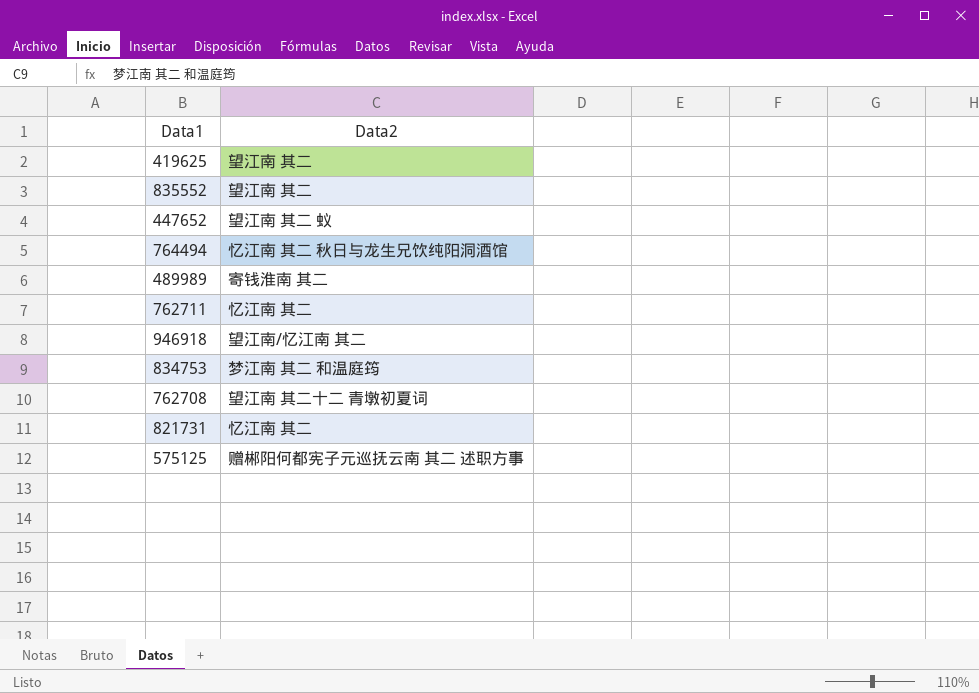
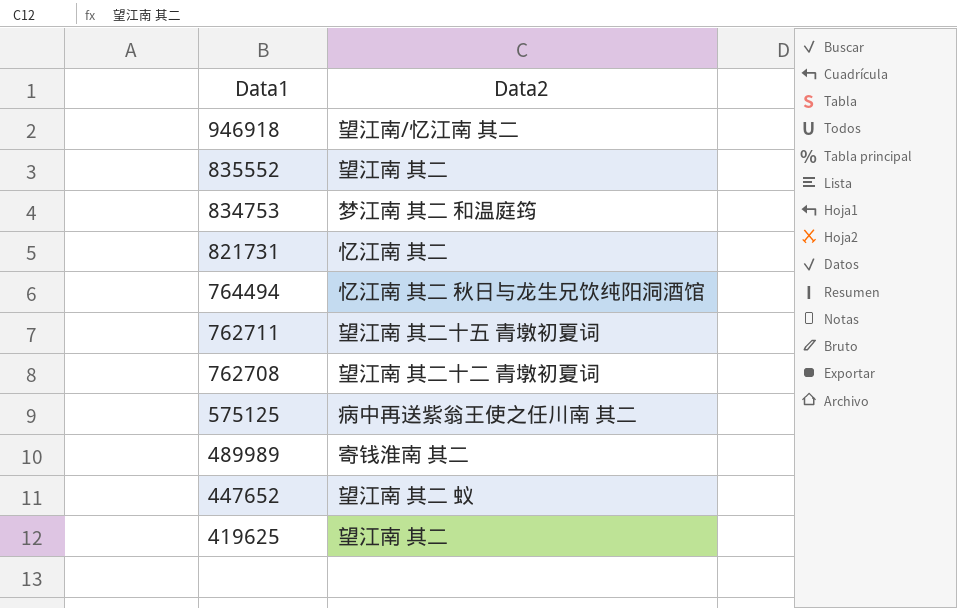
row order: none -> Data1 descending
762711 | Data2: 忆江南 其二 -> 望江南 其二十五 青墩初夏词
575125 | Data2: 赠郴阳何都宪子元巡抚云南 其二 述职方事 -> 病中再送紫翁王使之任川南 其二

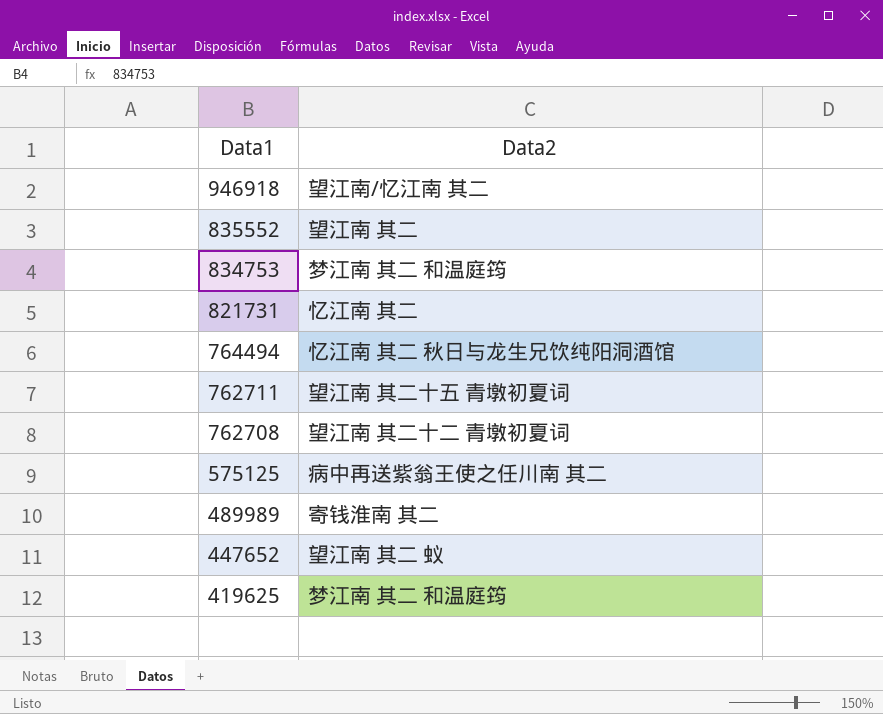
419625 | Data2: 望江南 其二 -> 梦江南 其二 和温庭筠

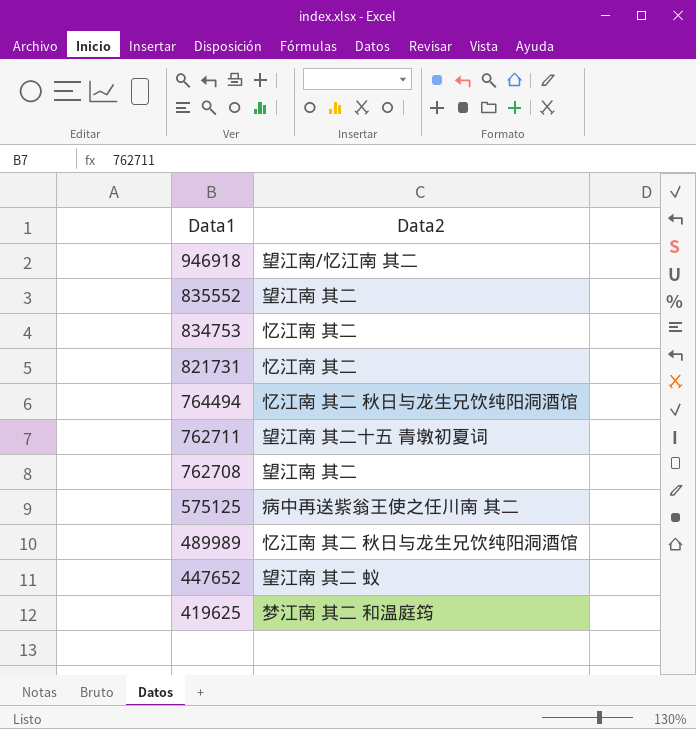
834753 | Data2: 梦江南 其二 和温庭筠 -> 忆江南 其二
762708 | Data2: 望江南 其二十二 青墩初夏词 -> 望江南 其二
489989 | Data2: 寄钱淮南 其二 -> 忆江南 其二 秋日与龙生兄饮纯阳洞酒馆

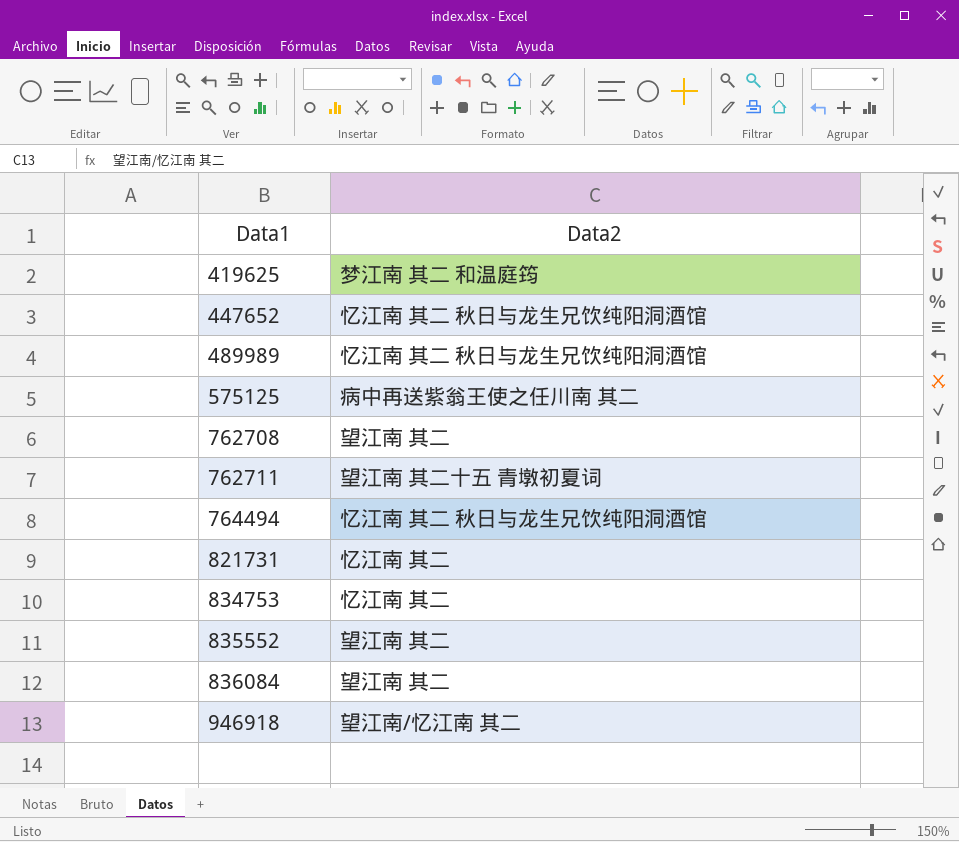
row order: Data1 descending -> Data1 ascending
447652 | Data2: 望江南 其二 蚁 -> 忆江南 其二 秋日与龙生兄饮纯阳洞酒馆
row 836084: none -> 望江南 其二

